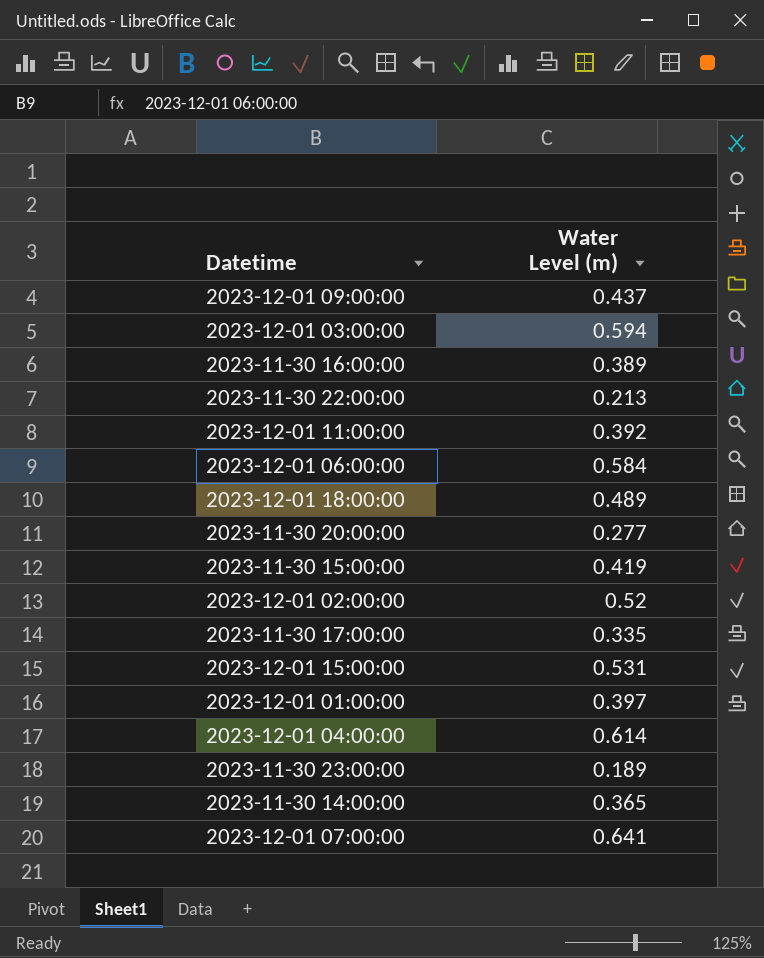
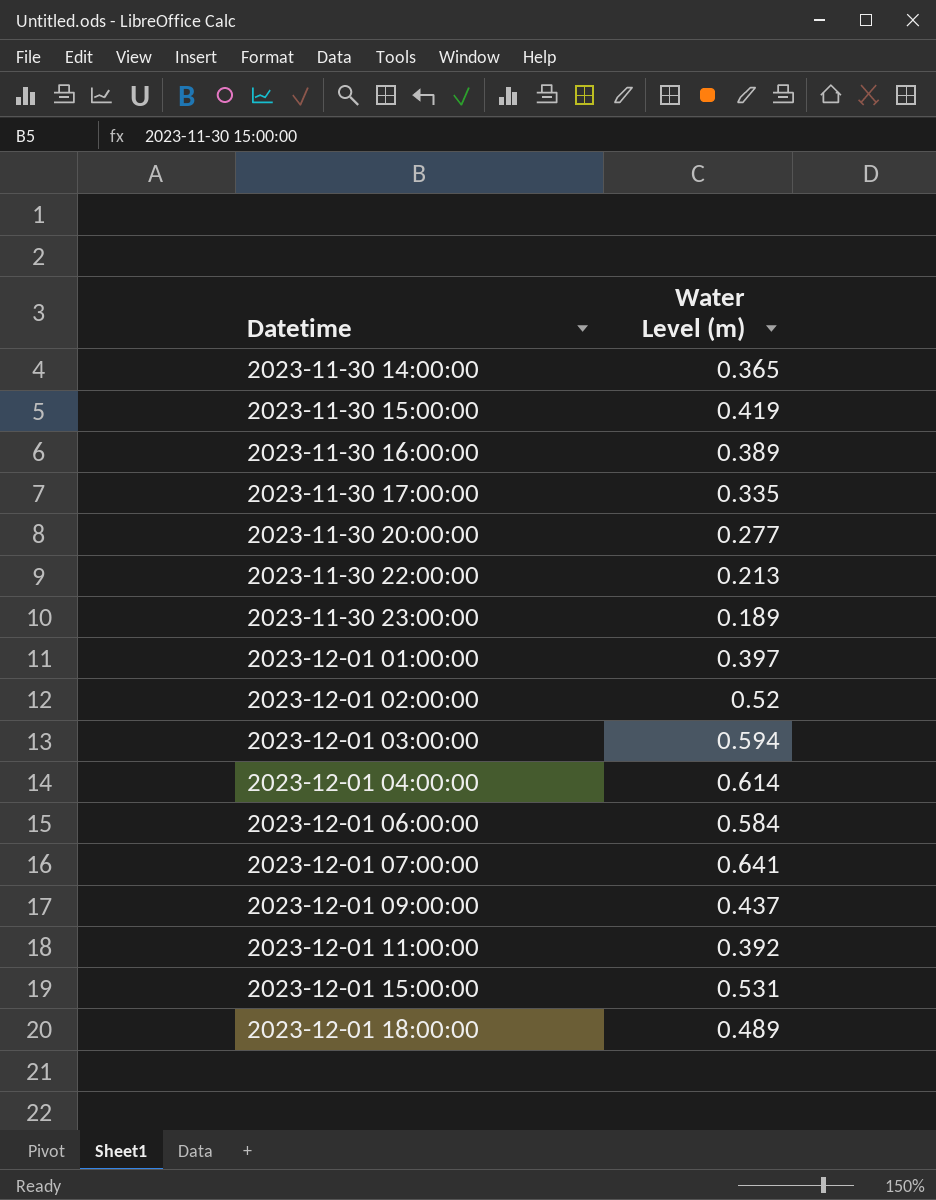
row order: none -> Datetime ascending

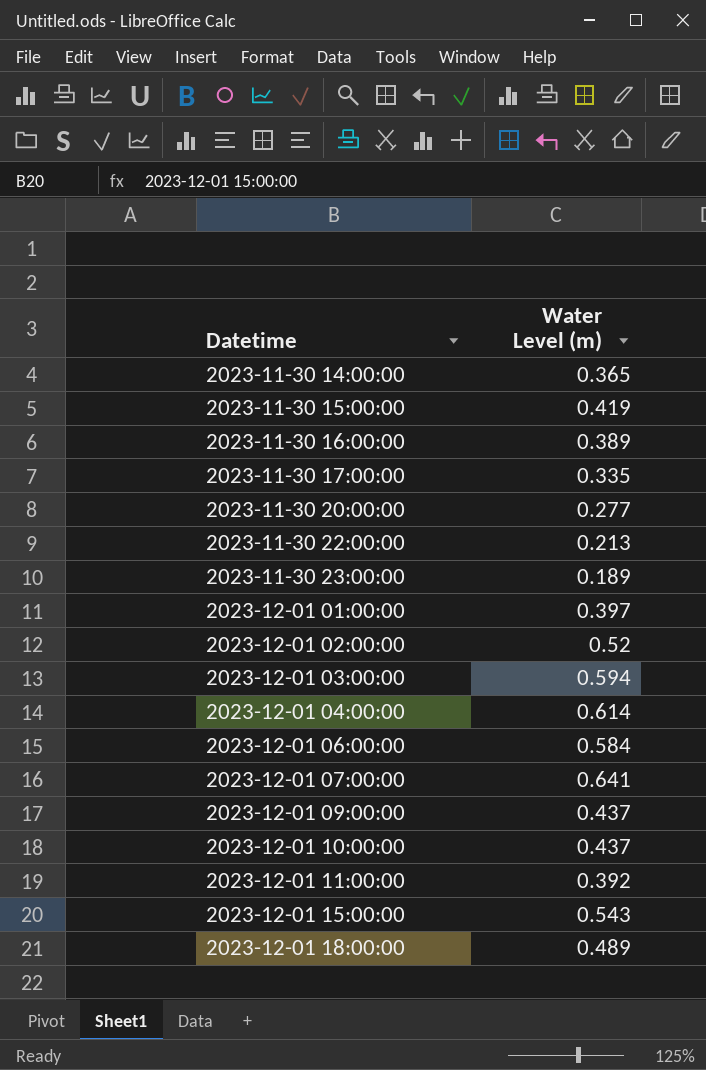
row 2023-12-01 10:00:00: none -> 0.437
2023-12-01 15:00:00 | Water Level (m): 0.531 -> 0.543

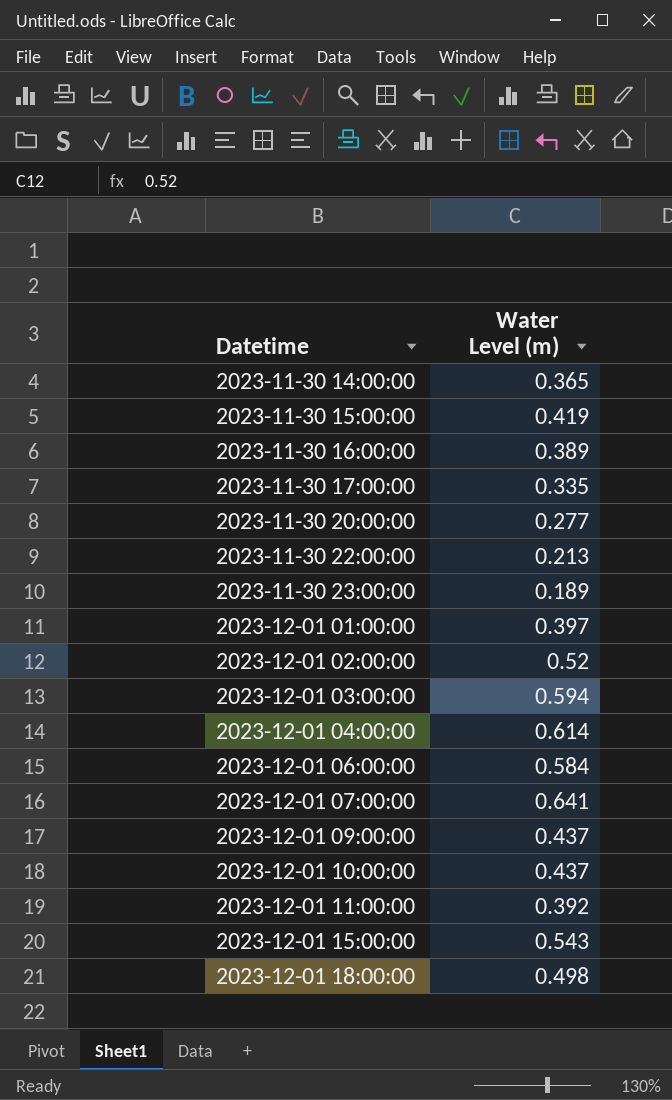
2023-12-01 18:00:00 | Water Level (m): 0.489 -> 0.498

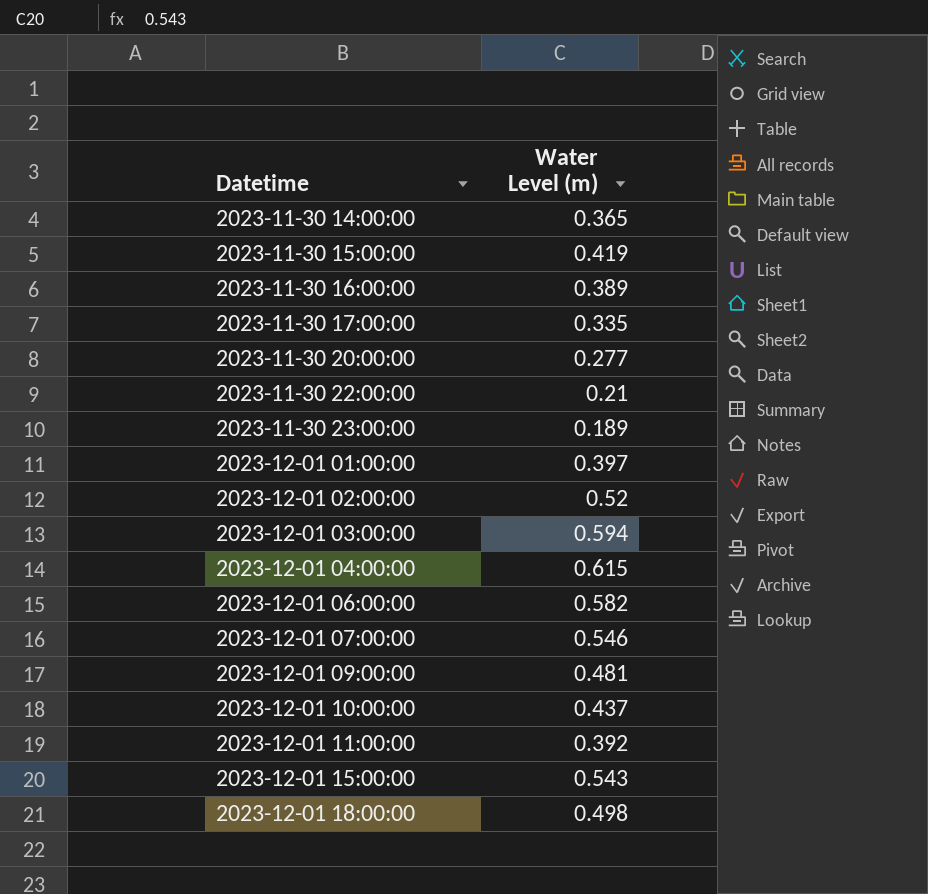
2023-11-30 22:00:00 | Water Level (m): 0.213 -> 0.21
2023-12-01 04:00:00 | Water Level (m): 0.614 -> 0.615
2023-12-01 06:00:00 | Water Level (m): 0.584 -> 0.582
2023-12-01 07:00:00 | Water Level (m): 0.641 -> 0.546
2023-12-01 09:00:00 | Water Level (m): 0.437 -> 0.481

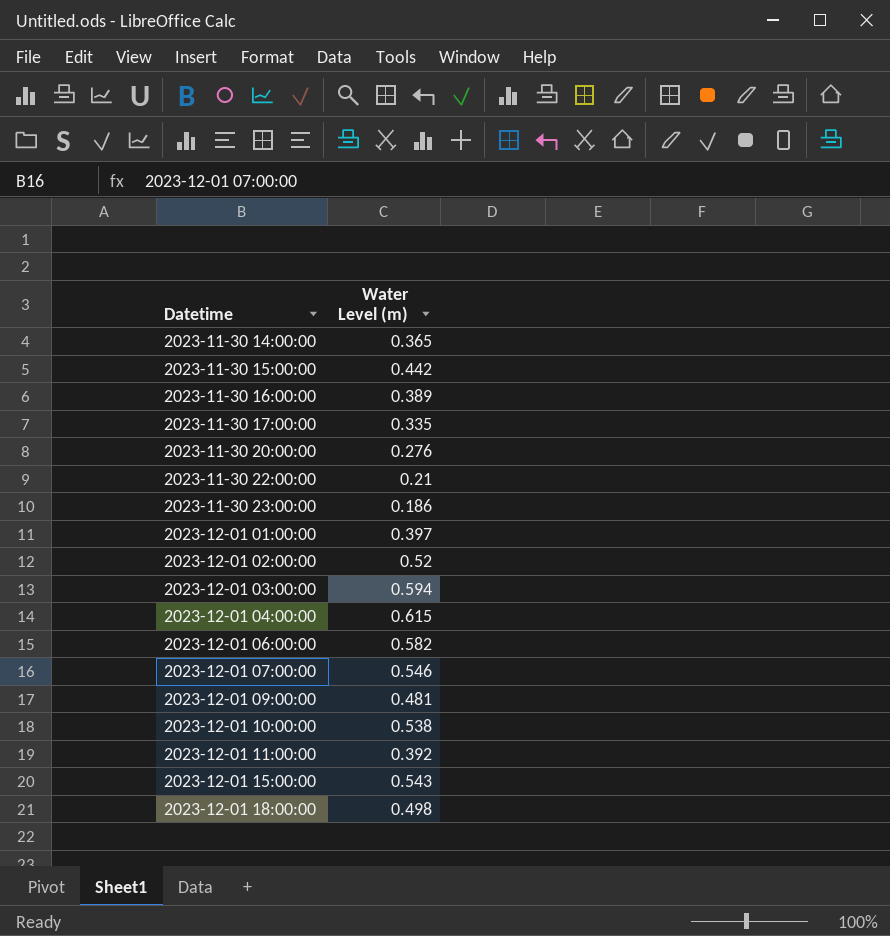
2023-11-30 15:00:00 | Water Level (m): 0.419 -> 0.442
2023-11-30 20:00:00 | Water Level (m): 0.277 -> 0.276
2023-11-30 23:00:00 | Water Level (m): 0.189 -> 0.186
2023-12-01 10:00:00 | Water Level (m): 0.437 -> 0.538

